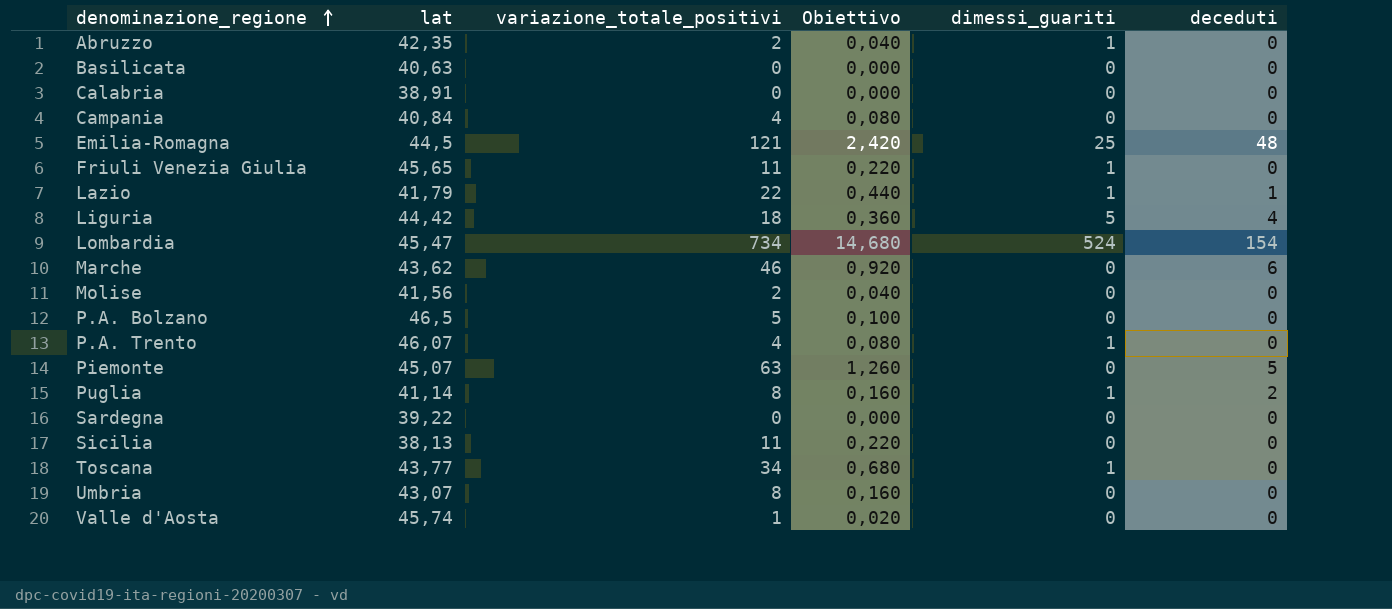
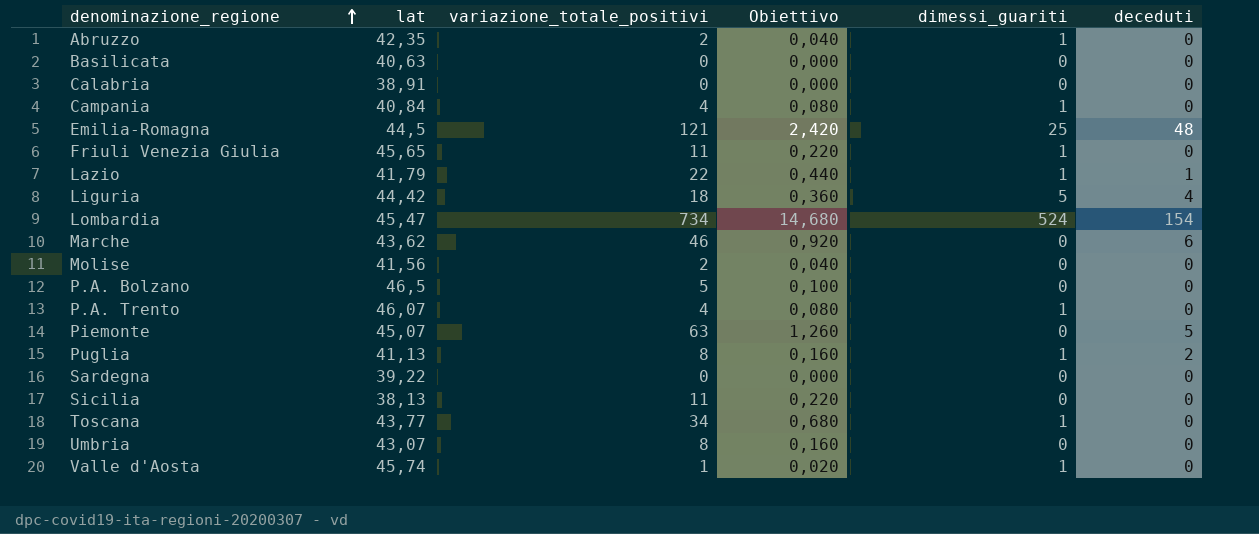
Campania | dimessi_guariti: 0 -> 1
Puglia | lat: 41,14 -> 41,13
Valle d'Aosta | dimessi_guariti: 0 -> 1

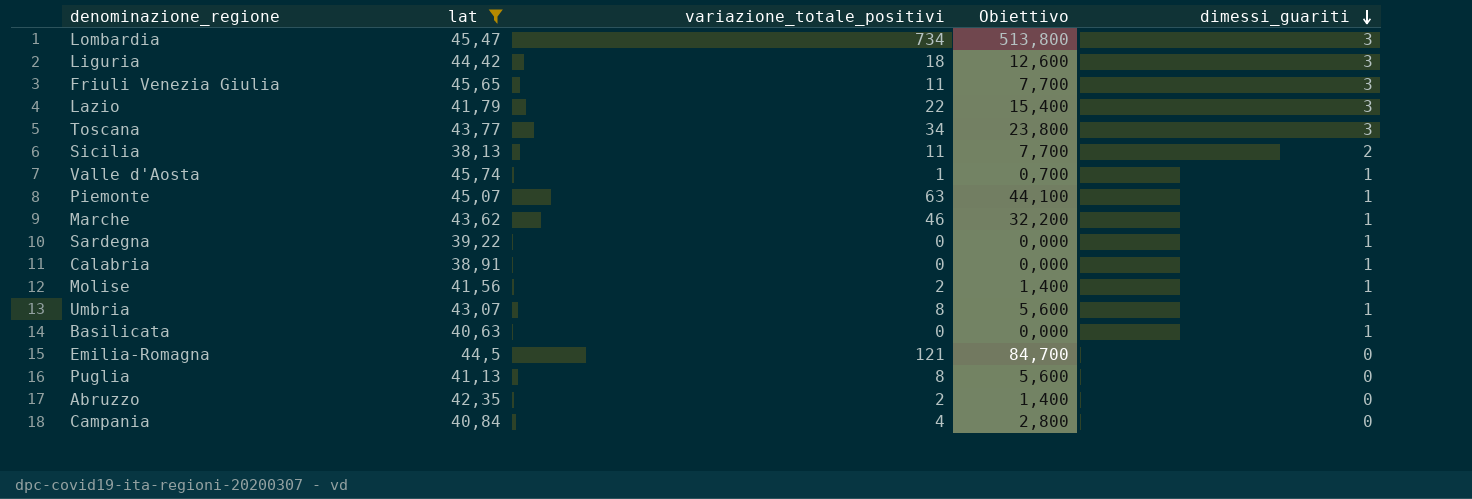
filter: none -> lat <= 45,74
row order: denominazione_regione ascending -> dimessi_guariti descending
column deceduti | position: 6 -> none
column Obiettivo | formula: [variazione_totale_positivi] * 0,02 -> [variazione_totale_positivi] * 0,7
Lombardia | dimessi_guariti: 524 -> 3
Liguria | dimessi_guariti: 5 -> 3
Friuli Venezia Giulia | dimessi_guariti: 1 -> 3
Lazio | dimessi_guariti: 1 -> 3
Toscana | dimessi_guariti: 1 -> 3
Sicilia | dimessi_guariti: 0 -> 2
Piemonte | dimessi_guariti: 0 -> 1
Marche | dimessi_guariti: 0 -> 1
Sardegna | dimessi_guariti: 0 -> 1
Calabria | dimessi_guariti: 0 -> 1
Molise | dimessi_guariti: 0 -> 1
Umbria | dimessi_guariti: 0 -> 1
Basilicata | dimessi_guariti: 0 -> 1
Emilia-Romagna | dimessi_guariti: 25 -> 0
Puglia | dimessi_guariti: 1 -> 0
Abruzzo | dimessi_guariti: 1 -> 0
Campania | dimessi_guariti: 1 -> 0

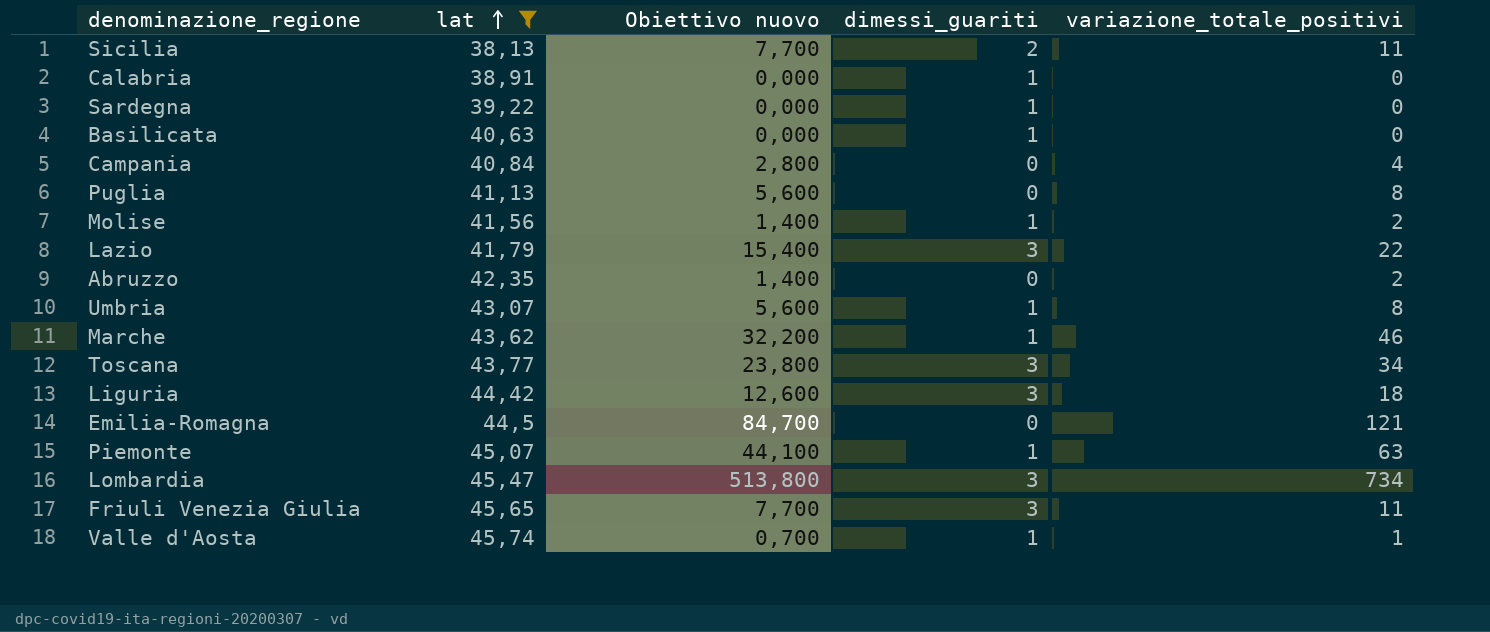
row order: dimessi_guariti descending -> lat ascending
column name: Obiettivo -> Obiettivo nuovo
column variazione_totale_positivi | position: 3 -> 5

